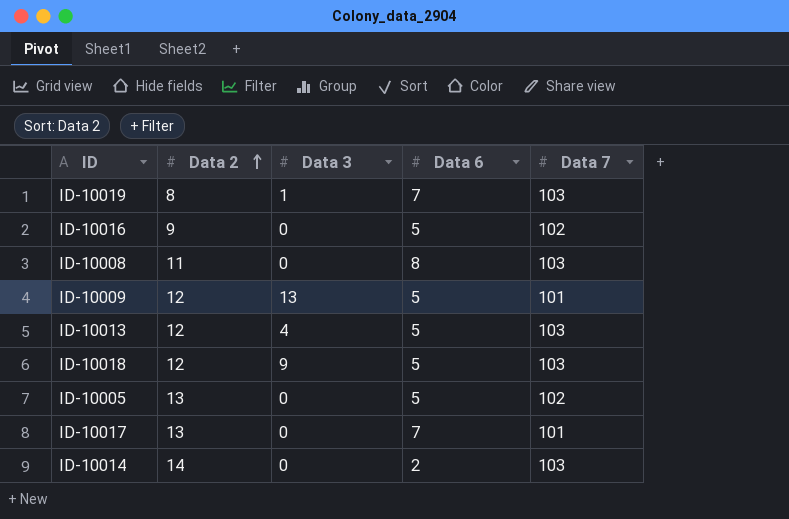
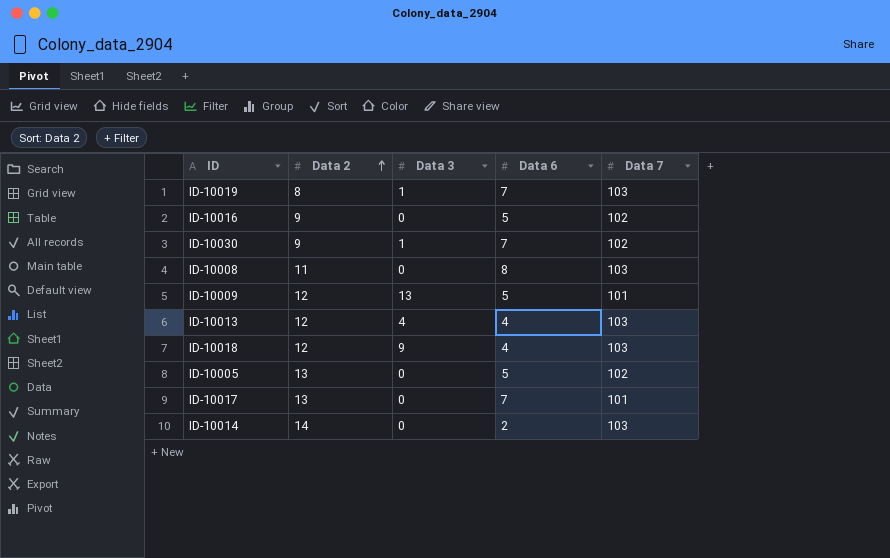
row ID-10030: none -> 9 | 1 | 7 | 102
ID-10013 | Data 6: 5 -> 4
ID-10018 | Data 6: 5 -> 4

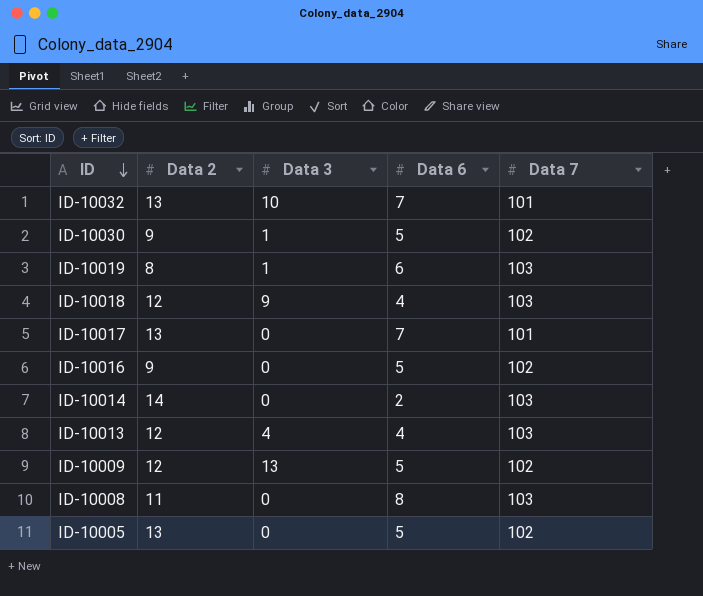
row order: Data 2 ascending -> ID descending
row ID-10032: none -> 13 | 10 | 7 | 101
ID-10030 | Data 6: 7 -> 5
ID-10019 | Data 6: 7 -> 6
ID-10009 | Data 7: 101 -> 102

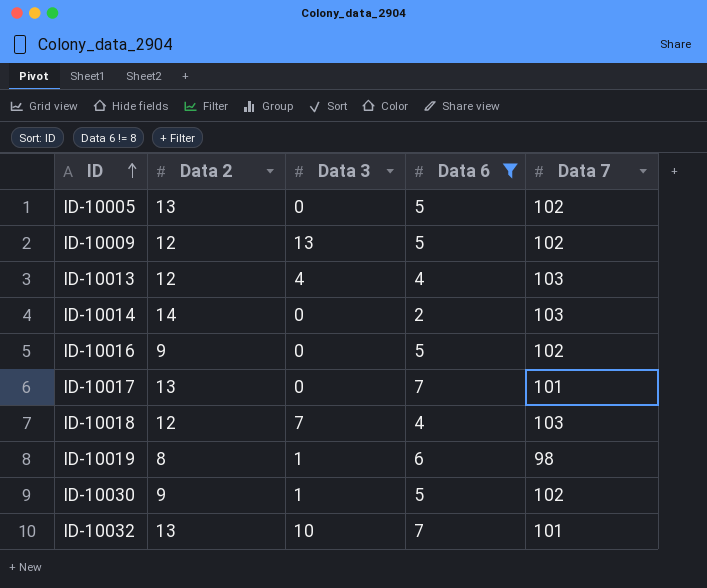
filter: none -> Data 6 != 8
row order: ID descending -> ID ascending
ID-10018 | Data 3: 9 -> 7
ID-10019 | Data 7: 103 -> 98

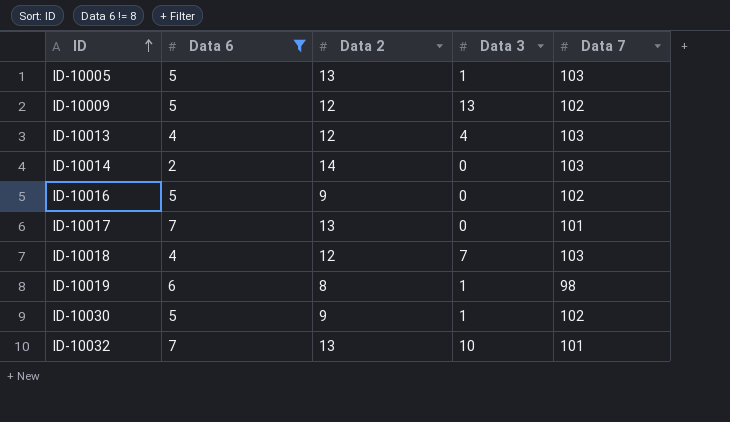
column Data 6 | position: 4 -> 2
ID-10005 | Data 3: 0 -> 1
ID-10005 | Data 7: 102 -> 103

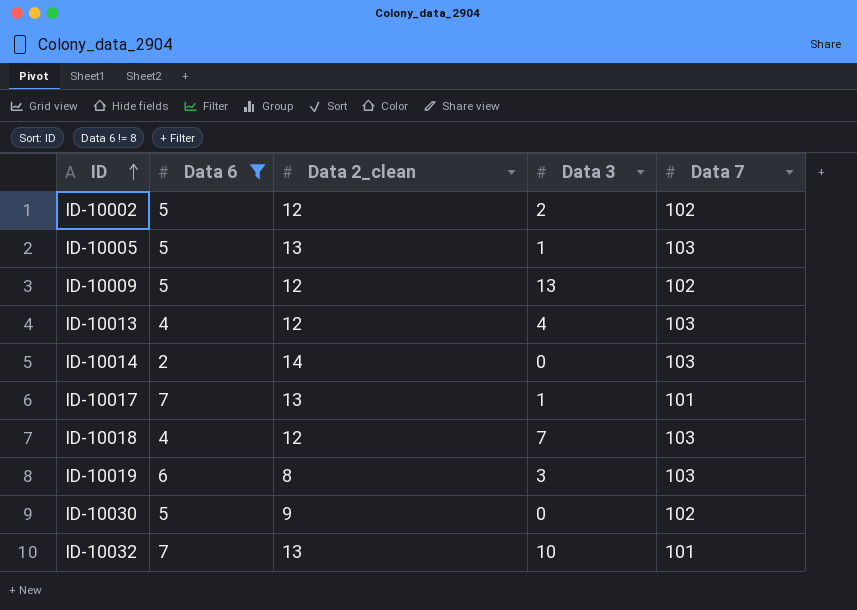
column name: Data 2 -> Data 2_clean
row ID-10016: 5 | 9 | 0 | 102 -> none
row ID-10002: none -> 5 | 12 | 2 | 102
ID-10017 | Data 3: 0 -> 1
ID-10019 | Data 3: 1 -> 3
ID-10019 | Data 7: 98 -> 103
ID-10030 | Data 3: 1 -> 0

